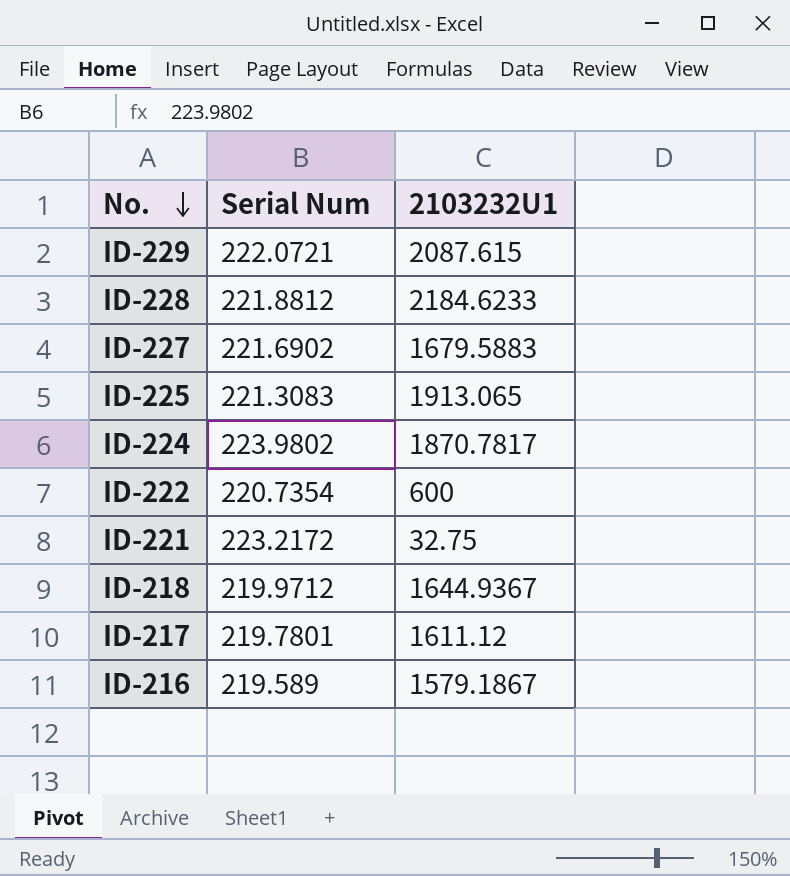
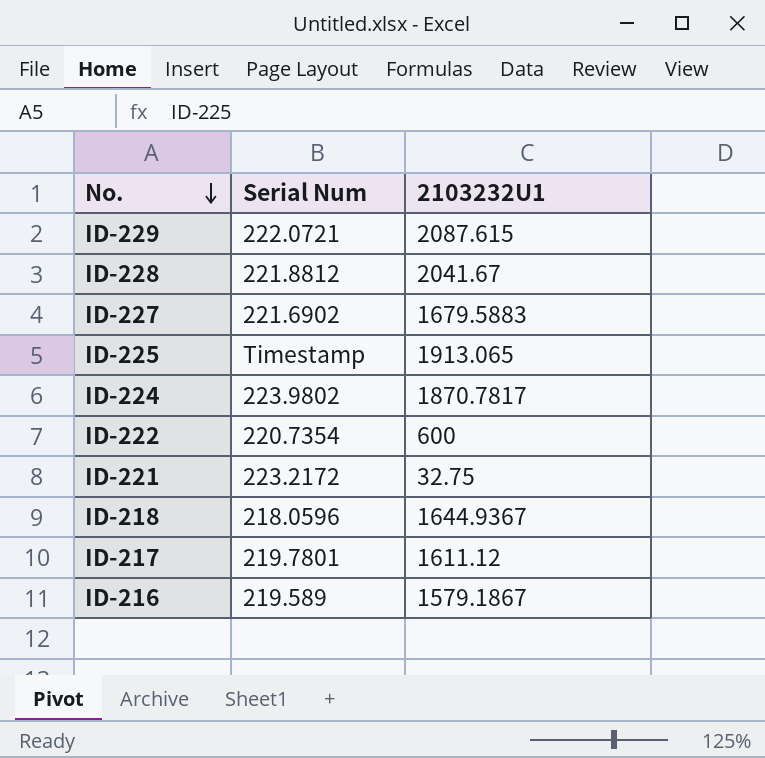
ID-228 | 2103232U1: 2184.6233 -> 2041.67
ID-225 | Serial Num: 221.3083 -> Timestamp
ID-218 | Serial Num: 219.9712 -> 218.0596

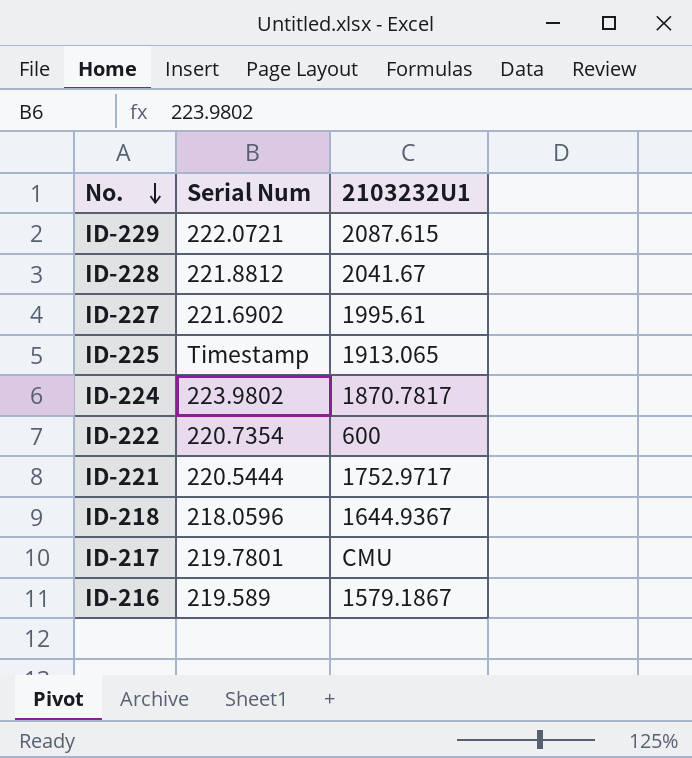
ID-227 | 2103232U1: 1679.5883 -> 1995.61
ID-221 | Serial Num: 223.2172 -> 220.5444
ID-221 | 2103232U1: 32.75 -> 1752.9717
ID-217 | 2103232U1: 1611.12 -> CMU

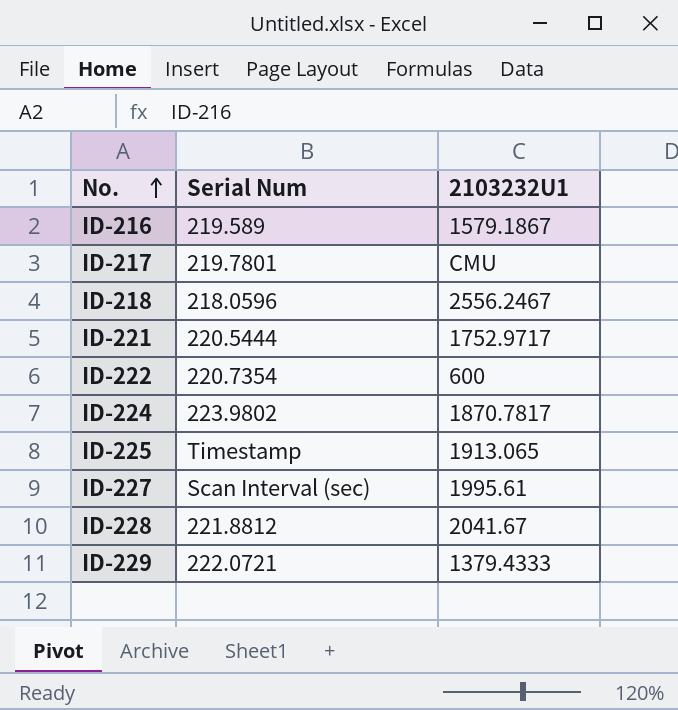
row order: No. descending -> No. ascending
ID-218 | 2103232U1: 1644.9367 -> 2556.2467
ID-227 | Serial Num: 221.6902 -> Scan Interval (sec)
ID-229 | 2103232U1: 2087.615 -> 1379.4333

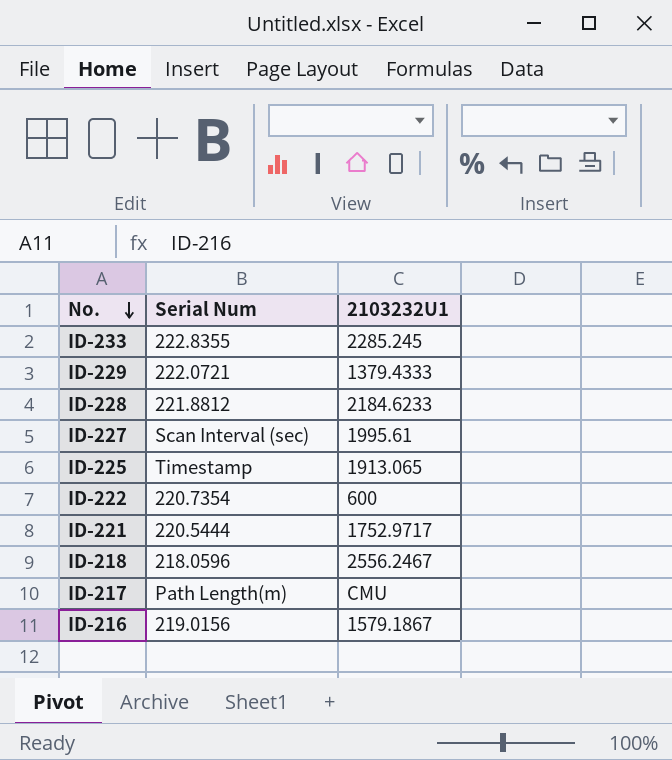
row order: No. ascending -> No. descending
row ID-224: 223.9802 | 1870.7817 -> none
row ID-233: none -> 222.8355 | 2285.245
ID-228 | 2103232U1: 2041.67 -> 2184.6233
ID-217 | Serial Num: 219.7801 -> Path Length(m)
ID-216 | Serial Num: 219.589 -> 219.0156

